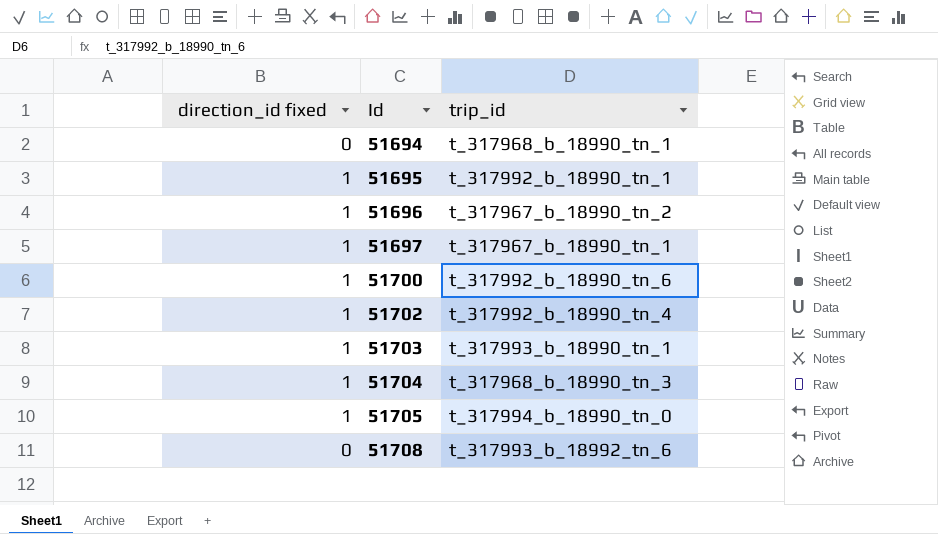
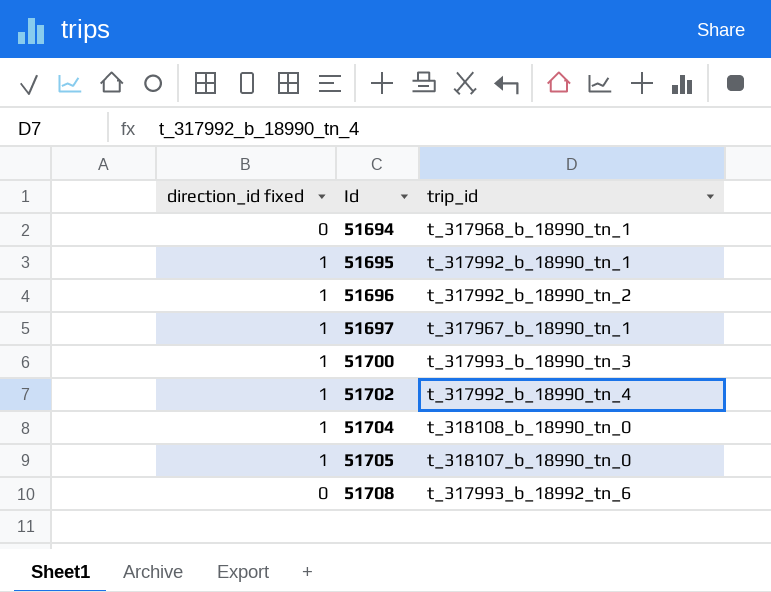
row 51703: 1 | t_317993_b_18990_tn_1 -> none
51696 | trip_id: t_317967_b_18990_tn_2 -> t_317992_b_18990_tn_2
51700 | trip_id: t_317992_b_18990_tn_6 -> t_317993_b_18990_tn_3
51704 | trip_id: t_317968_b_18990_tn_3 -> t_318108_b_18990_tn_0
51705 | trip_id: t_317994_b_18990_tn_0 -> t_318107_b_18990_tn_0

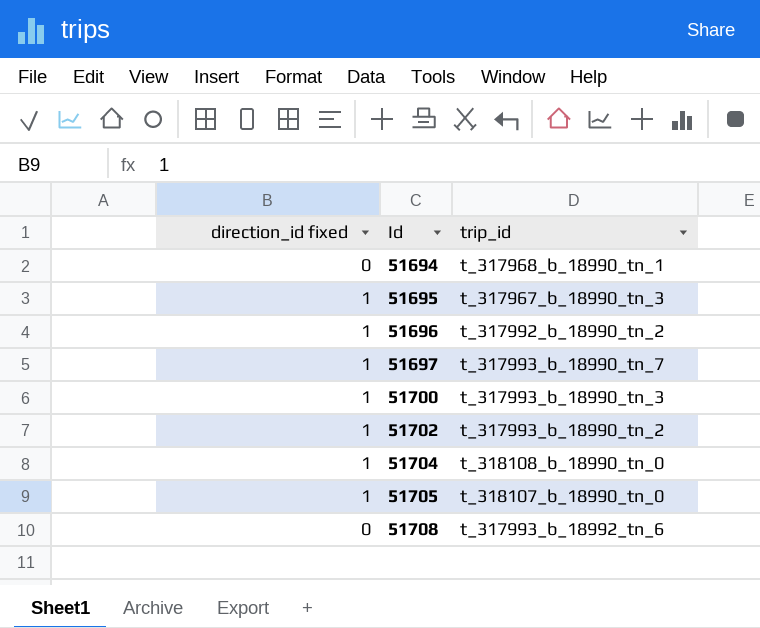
51695 | trip_id: t_317992_b_18990_tn_1 -> t_317967_b_18990_tn_3
51697 | trip_id: t_317967_b_18990_tn_1 -> t_317993_b_18990_tn_7
51702 | trip_id: t_317992_b_18990_tn_4 -> t_317993_b_18990_tn_2

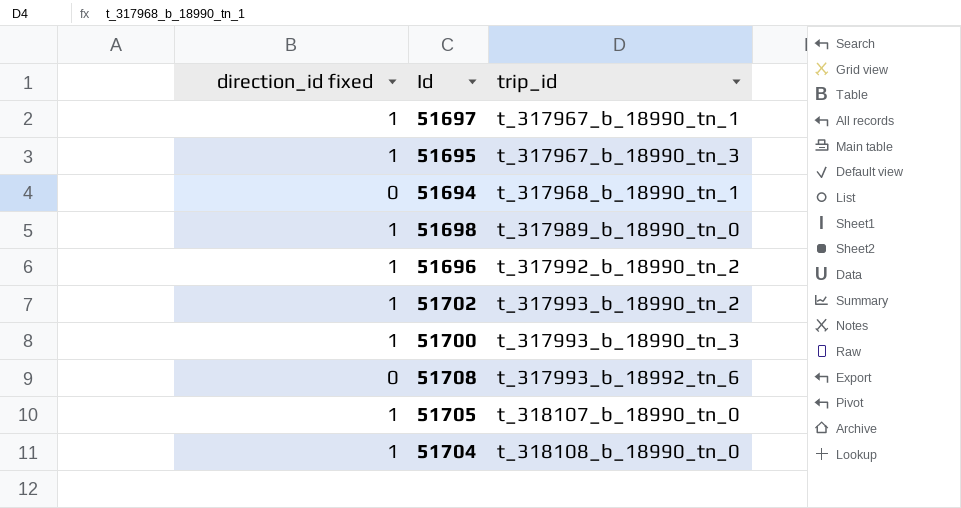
row order: Id ascending -> trip_id ascending
51697 | trip_id: t_317993_b_18990_tn_7 -> t_317967_b_18990_tn_1
row 51698: none -> 1 | t_317989_b_18990_tn_0

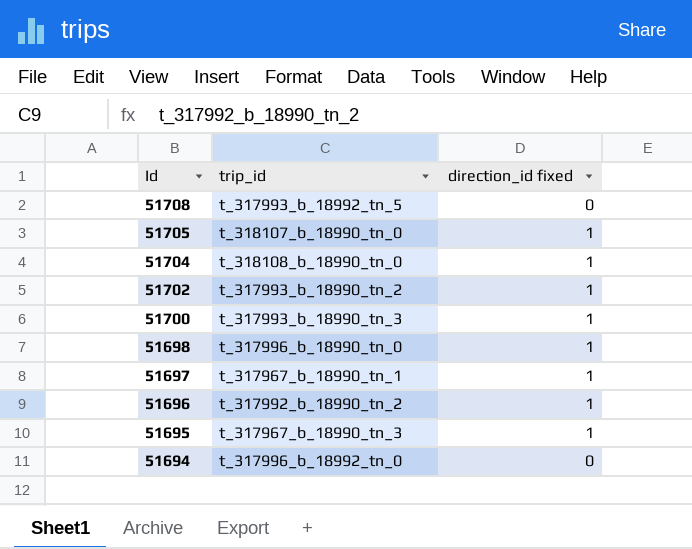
row order: trip_id ascending -> Id descending
column direction_id fixed | position: 1 -> 3
51708 | trip_id: t_317993_b_18992_tn_6 -> t_317993_b_18992_tn_5
51698 | trip_id: t_317989_b_18990_tn_0 -> t_317996_b_18990_tn_0
51694 | trip_id: t_317968_b_18990_tn_1 -> t_317996_b_18992_tn_0

